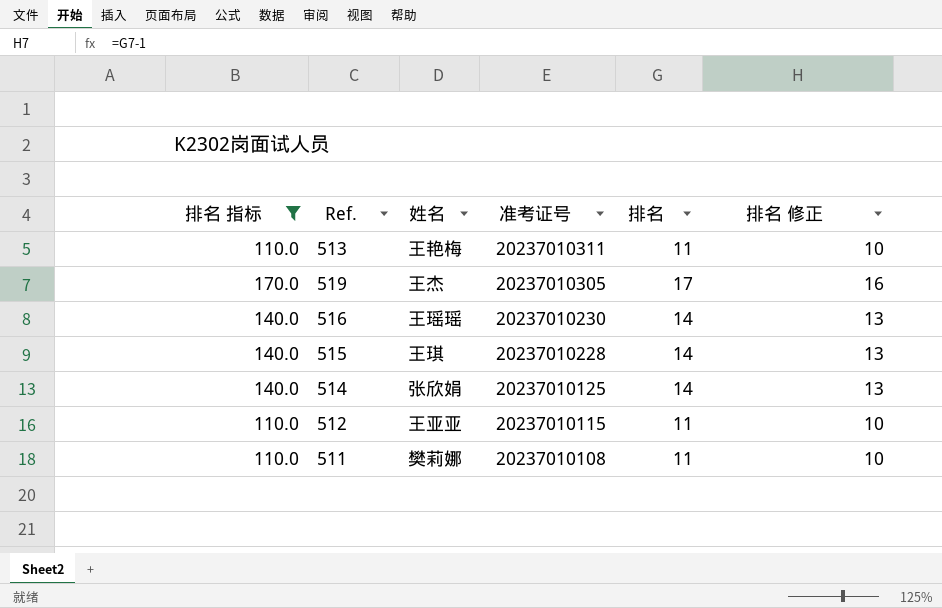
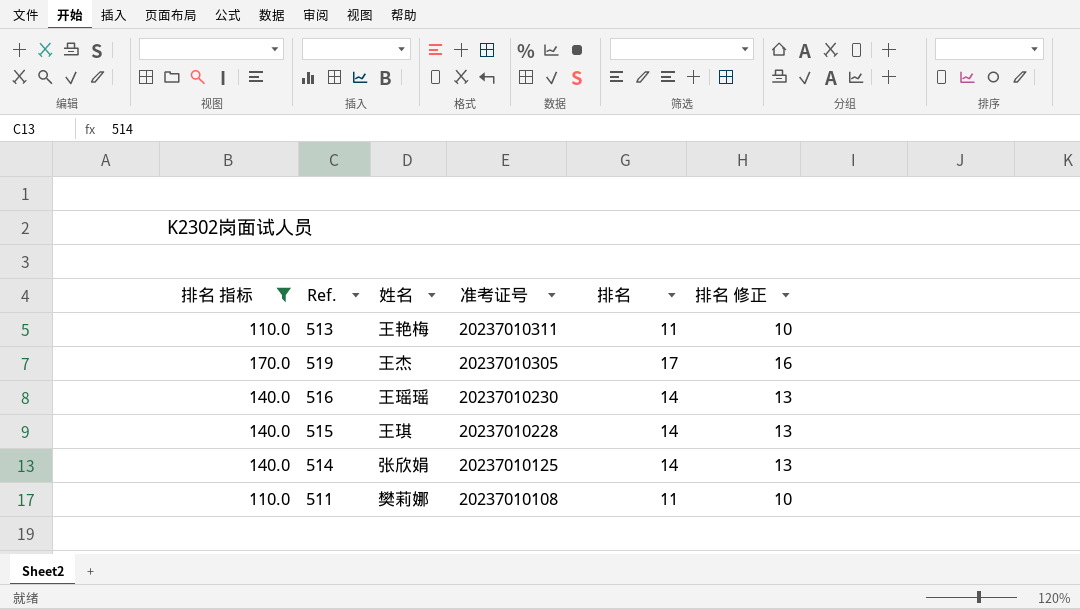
row 512: 110.0 | 王亚亚 | 20237010115 | 11 | 10 -> none

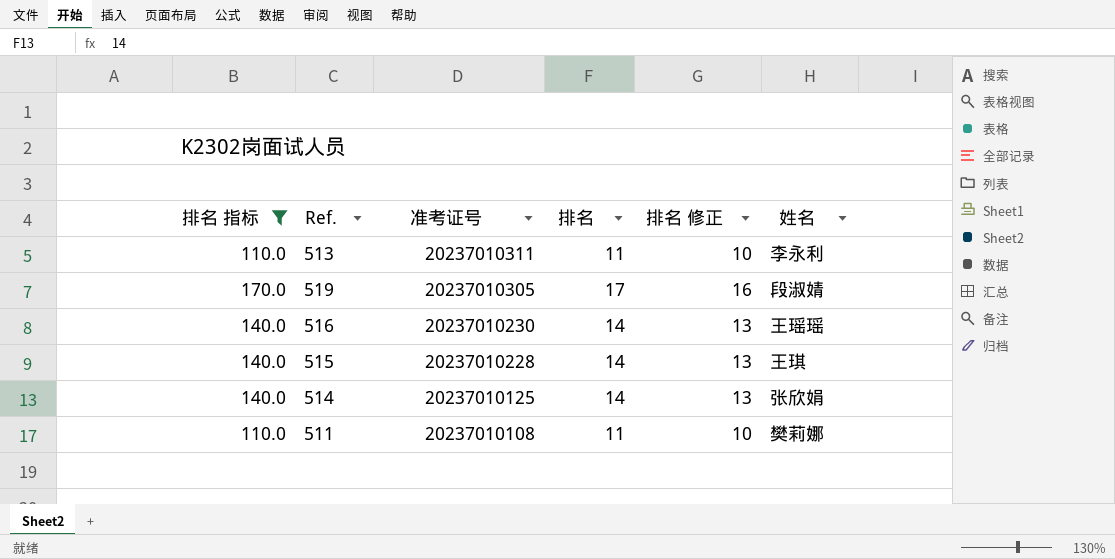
column 姓名 | position: 3 -> 6
513 | 姓名: 王艳梅 -> 李永利
519 | 姓名: 王杰 -> 段淑婧

